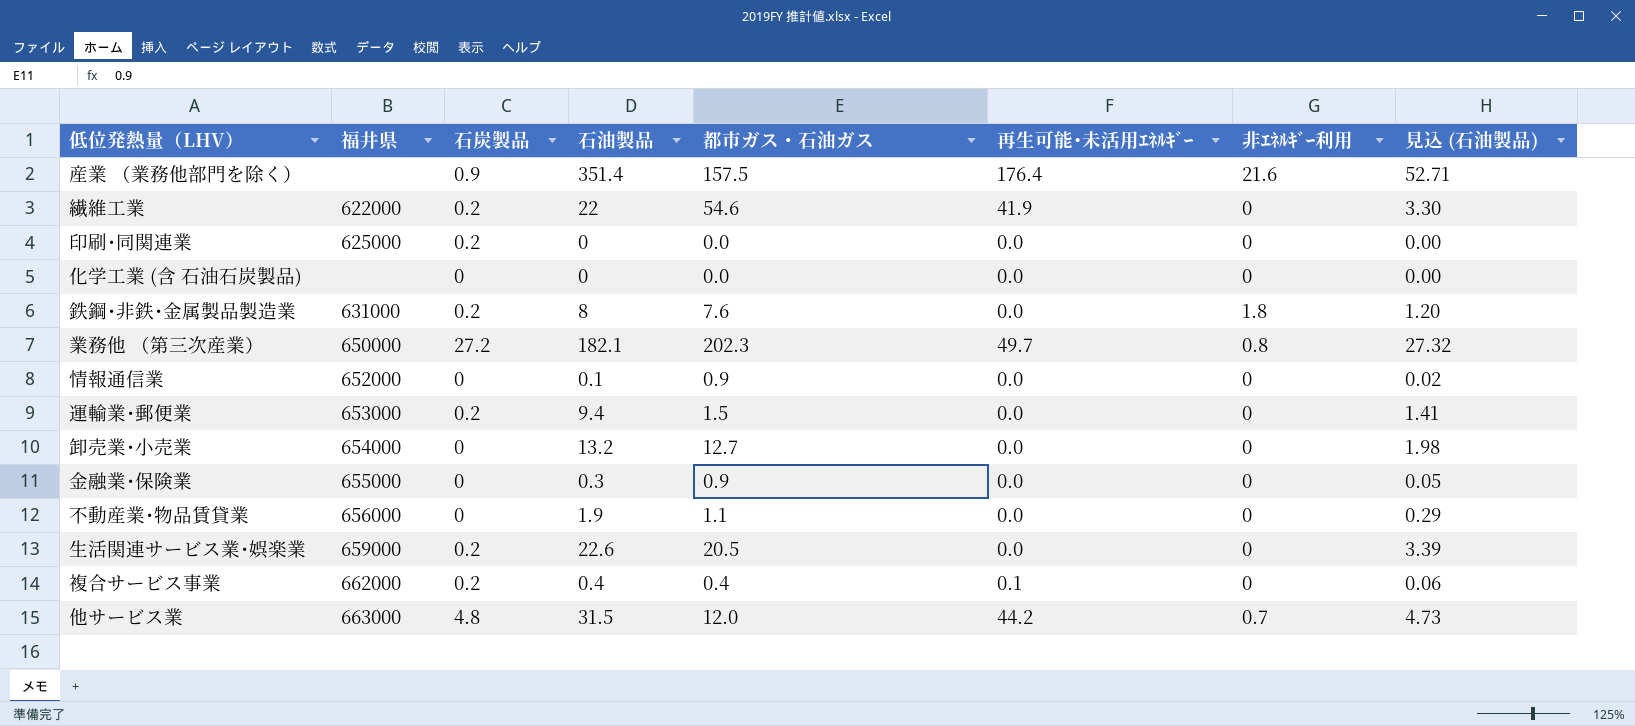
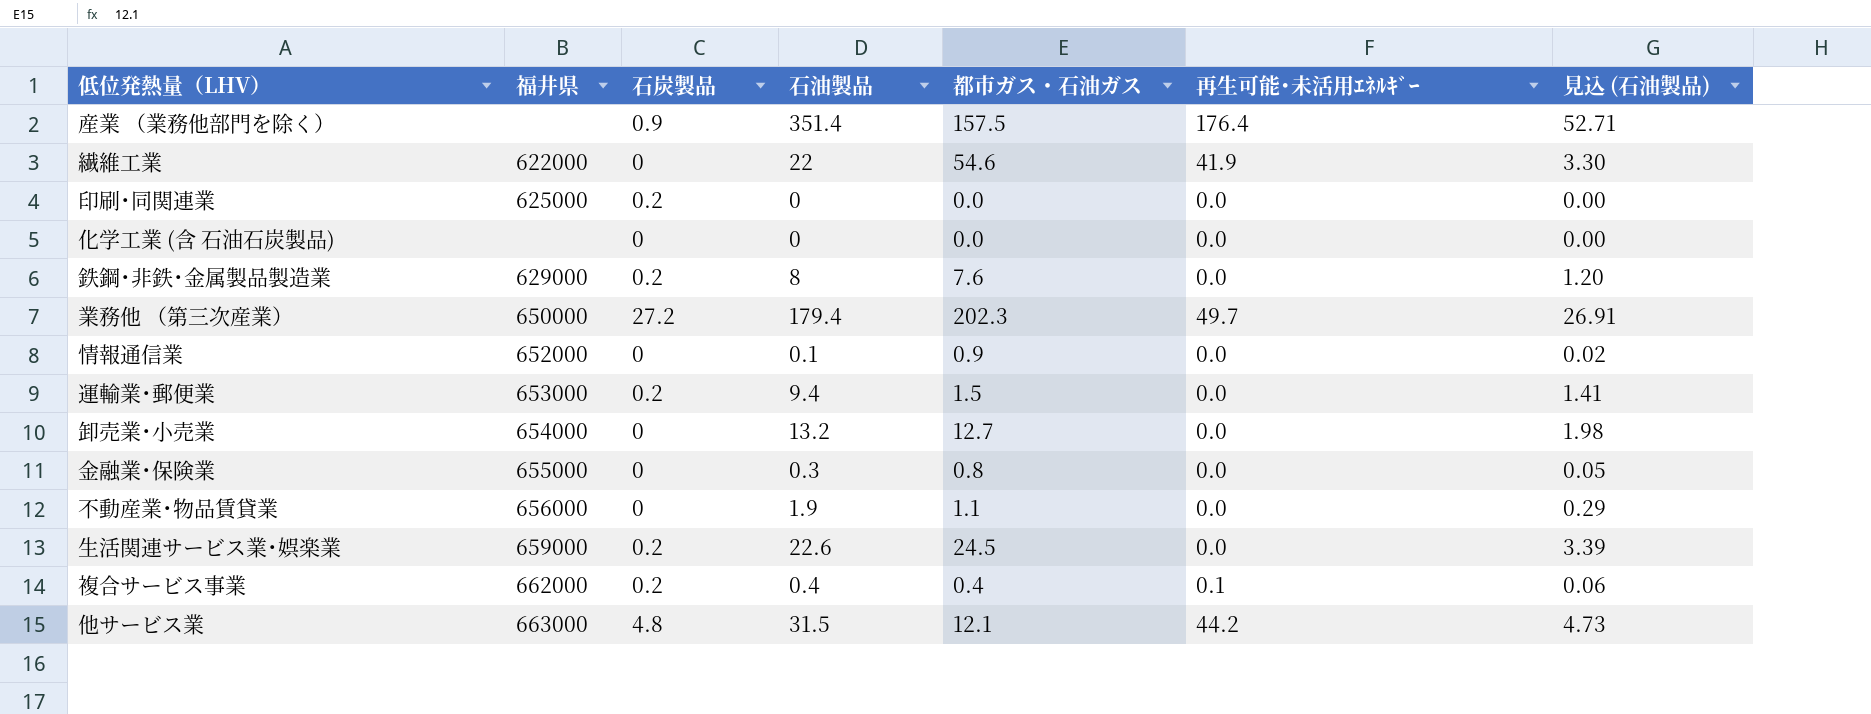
column 非ｴﾈﾙｷﾞｰ利用 | position: 7 -> none
繊維工業 | 石炭製品: 0.2 -> 0
鉄鋼･非鉄･金属製品製造業 | 福井県: 631000 -> 629000
業務他 （第三次産業） | 石油製品: 182.1 -> 179.4
業務他 （第三次産業） | 見込 (石油製品): 27.32 -> 26.91
金融業･保険業 | 都市ガス・石油ガス: 0.9 -> 0.8
生活関連サービス業･娯楽業 | 都市ガス・石油ガス: 20.5 -> 24.5
他サービス業 | 都市ガス・石油ガス: 12.0 -> 12.1

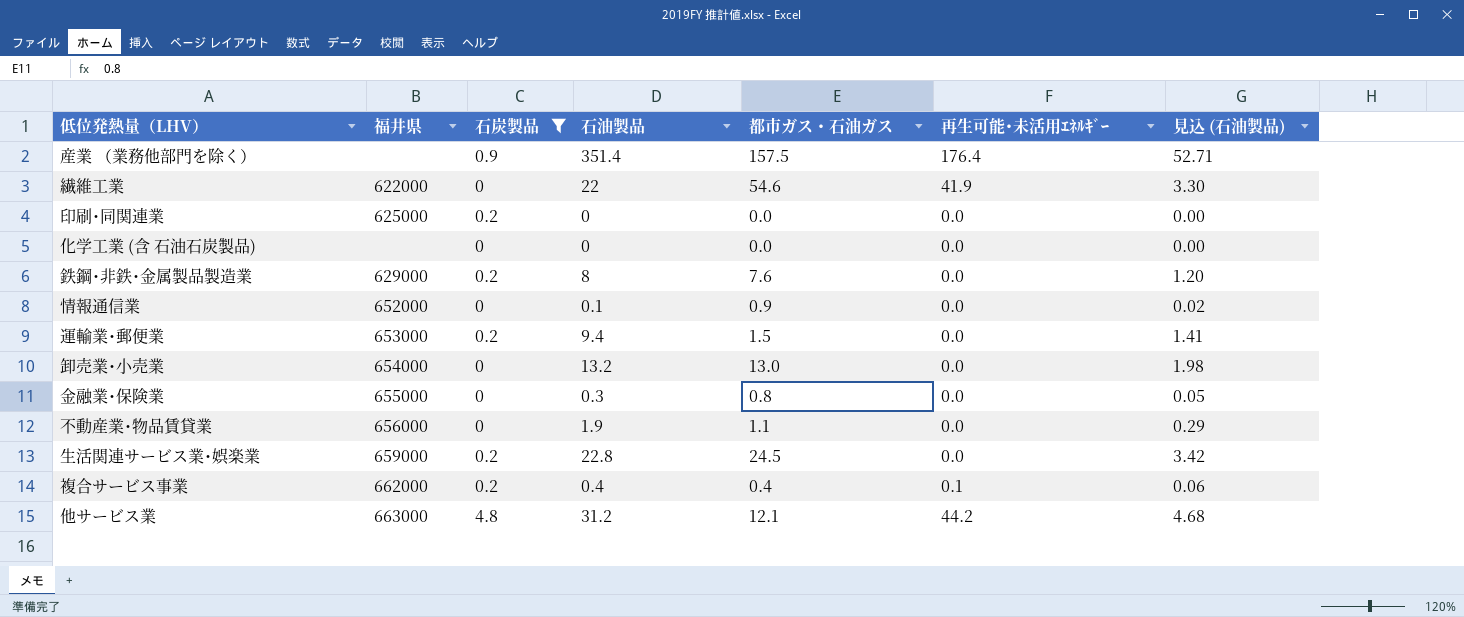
filter: none -> 石炭製品 != 27.2
卸売業･小売業 | 都市ガス・石油ガス: 12.7 -> 13.0
生活関連サービス業･娯楽業 | 石油製品: 22.6 -> 22.8
生活関連サービス業･娯楽業 | 見込 (石油製品): 3.39 -> 3.42
他サービス業 | 石油製品: 31.5 -> 31.2
他サービス業 | 見込 (石油製品): 4.73 -> 4.68

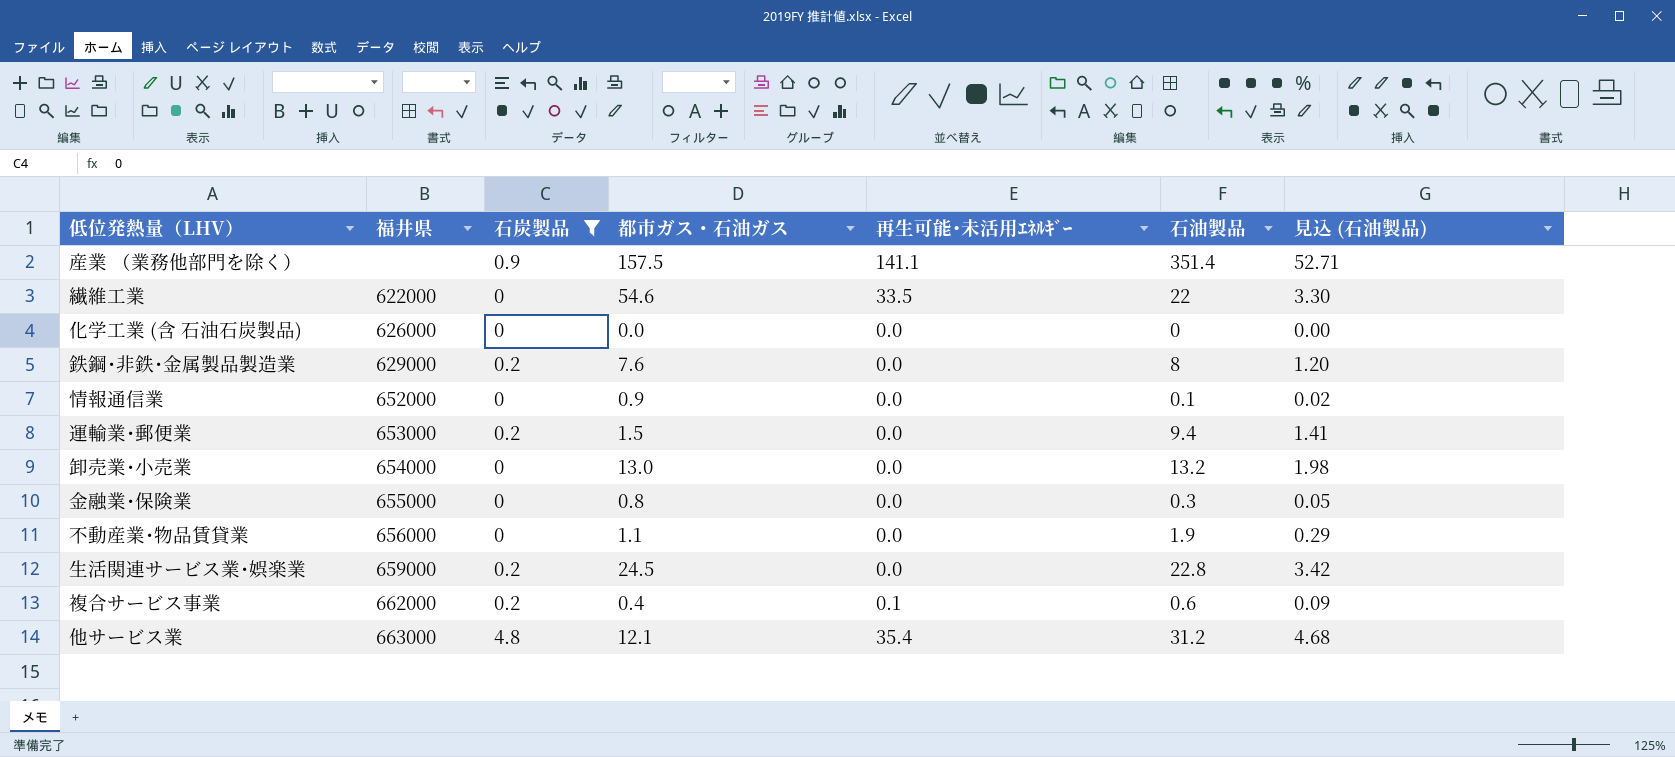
column 石油製品 | position: 4 -> 6
row 印刷･同関連業: 625000 | 0.2 | 0 | 0.0 | 0.0 | 0.00 -> none
産業 （業務他部門を除く） | 再生可能･未活用ｴﾈﾙｷﾞｰ: 176.4 -> 141.1
繊維工業 | 再生可能･未活用ｴﾈﾙｷﾞｰ: 41.9 -> 33.5
化学工業 (含 石油石炭製品) | 福井県: none -> 626000
複合サービス事業 | 石油製品: 0.4 -> 0.6
複合サービス事業 | 見込 (石油製品): 0.06 -> 0.09
他サービス業 | 再生可能･未活用ｴﾈﾙｷﾞｰ: 44.2 -> 35.4

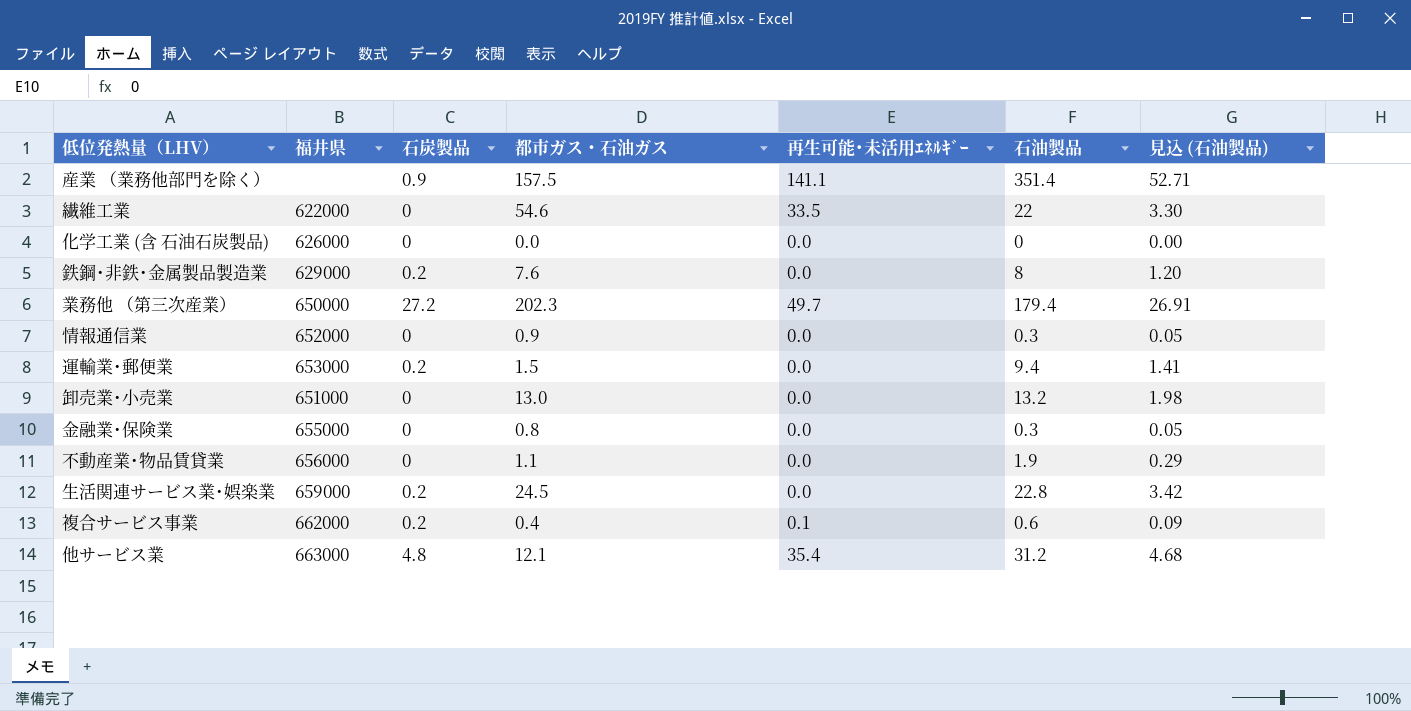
filter: 石炭製品 != 27.2 -> none
情報通信業 | 石油製品: 0.1 -> 0.3
情報通信業 | 見込 (石油製品): 0.02 -> 0.05
卸売業･小売業 | 福井県: 654000 -> 651000

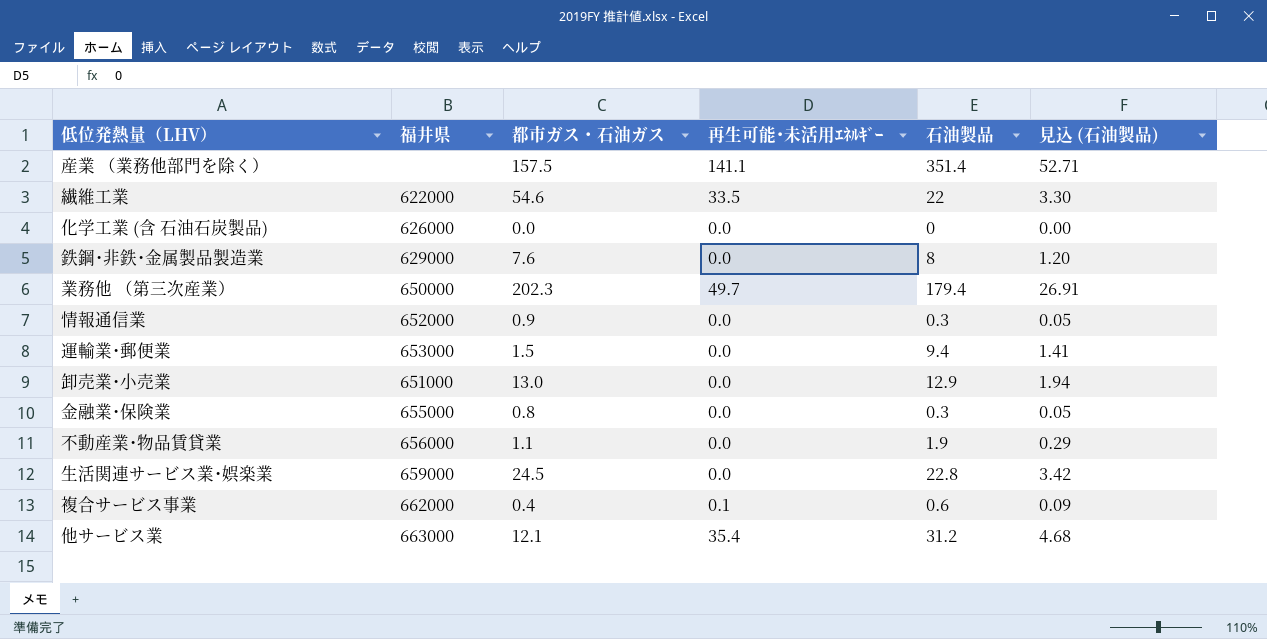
column 石炭製品 | position: 3 -> none
卸売業･小売業 | 石油製品: 13.2 -> 12.9
卸売業･小売業 | 見込 (石油製品): 1.98 -> 1.94

